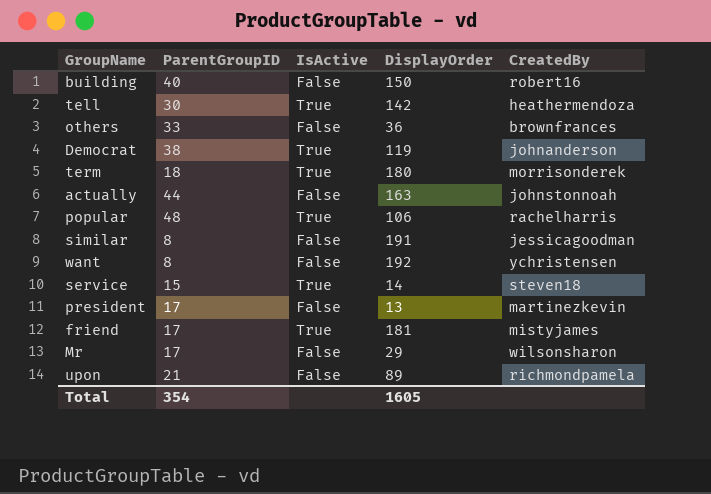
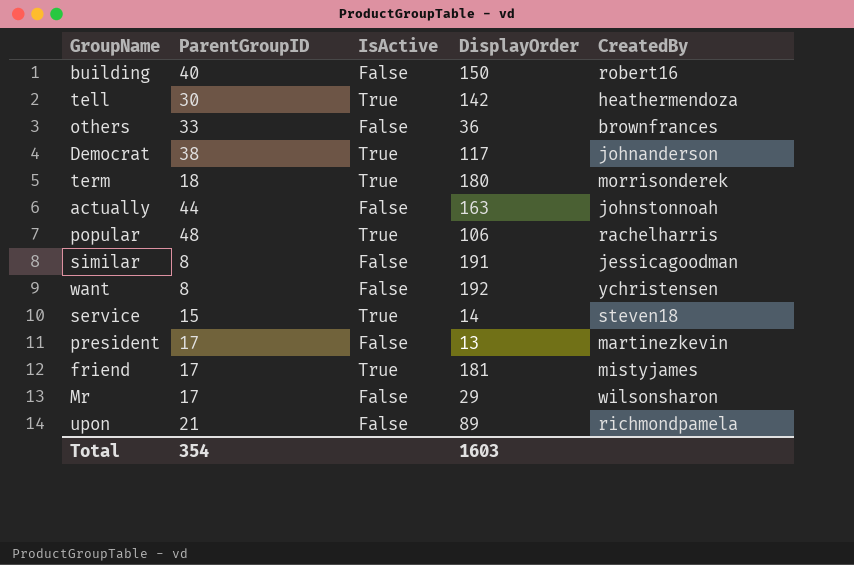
Democrat | DisplayOrder: 119 -> 117
Total | DisplayOrder: 1605 -> 1603

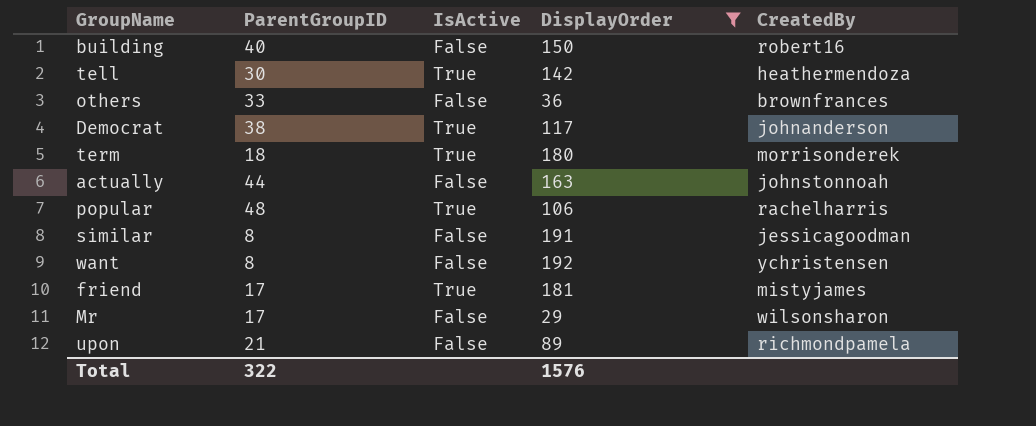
filter: none -> DisplayOrder >= 29
Total | ParentGroupID: 354 -> 322
Total | DisplayOrder: 1603 -> 1576

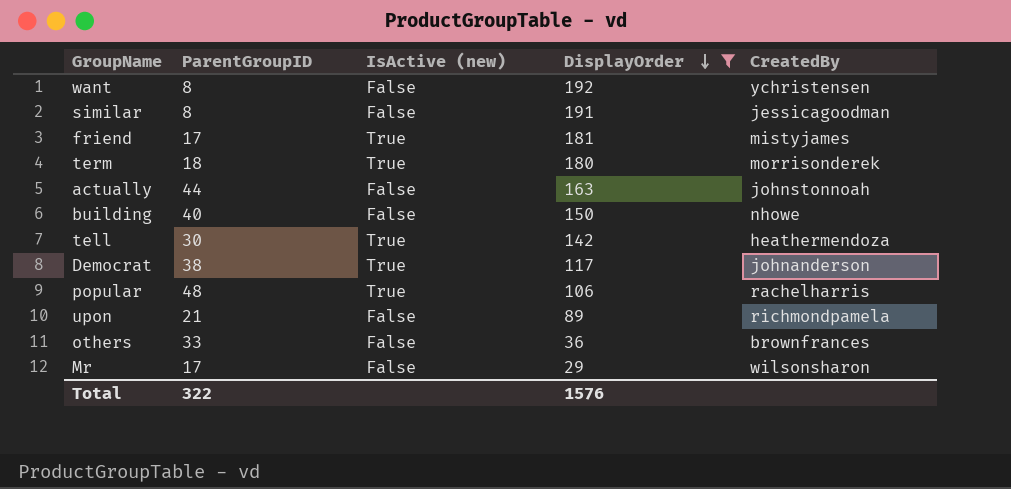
row order: none -> DisplayOrder descending
column name: IsActive -> IsActive (new)
building | CreatedBy: robert16 -> nhowe

